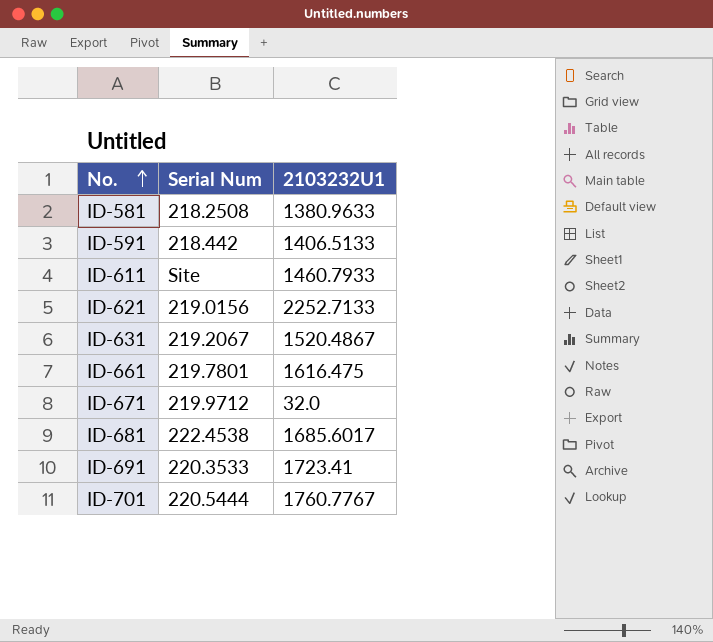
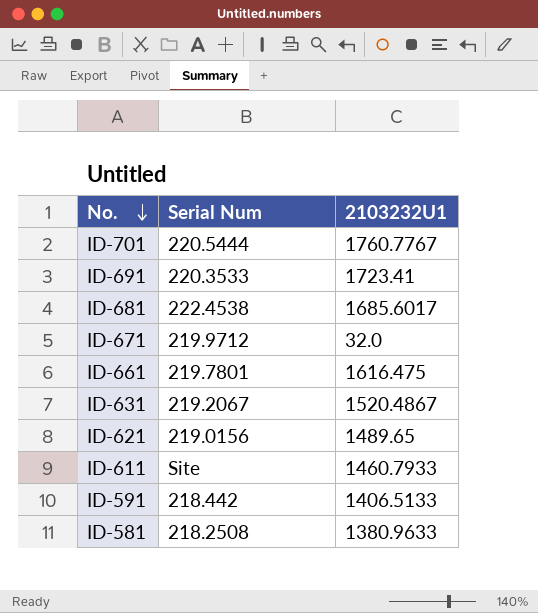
row order: No. ascending -> No. descending
ID-621 | 2103232U1: 2252.7133 -> 1489.65

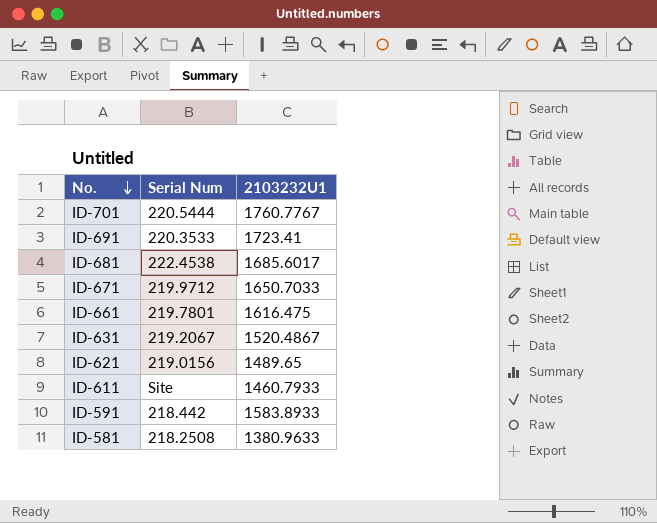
ID-671 | 2103232U1: 32.0 -> 1650.7033
ID-591 | 2103232U1: 1406.5133 -> 1583.8933

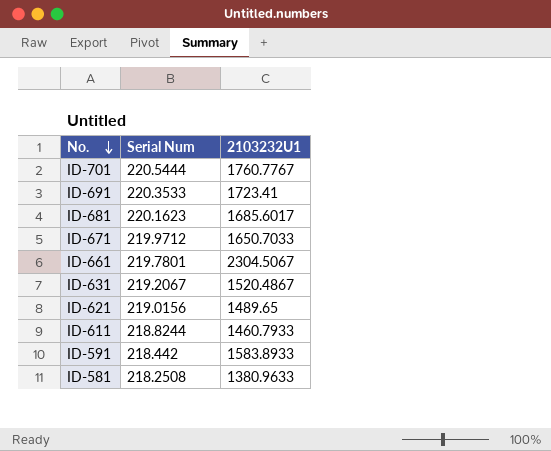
ID-681 | Serial Num: 222.4538 -> 220.1623
ID-661 | 2103232U1: 1616.475 -> 2304.5067
ID-611 | Serial Num: Site -> 218.8244

